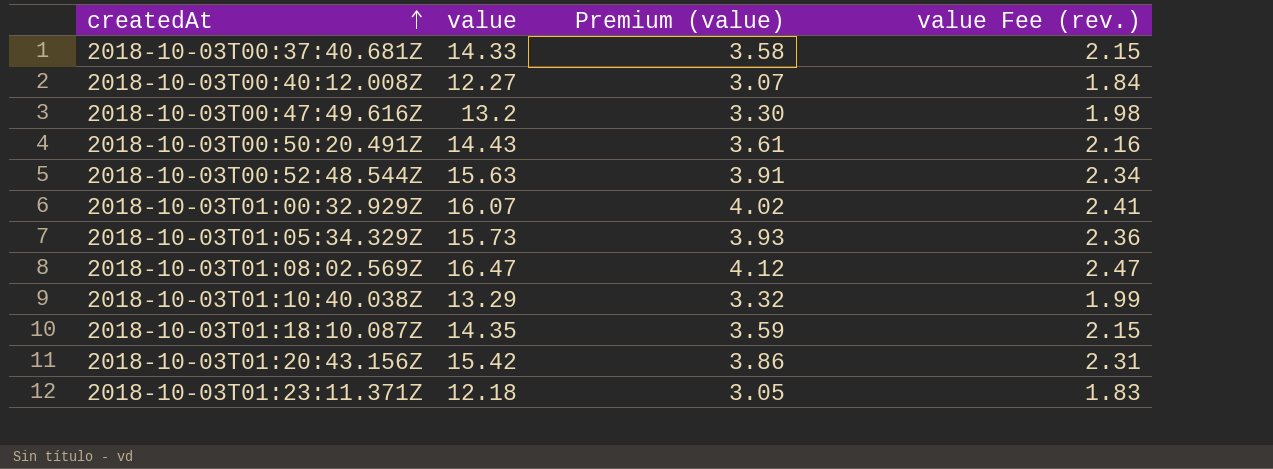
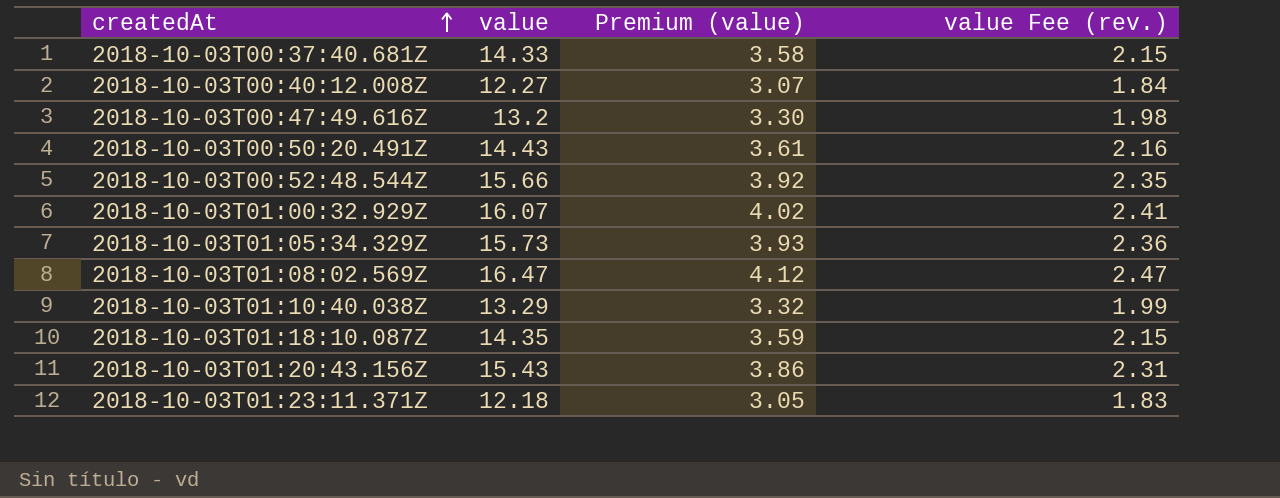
2018-10-03T00:52:48.544Z | value: 15.63 -> 15.66
2018-10-03T00:52:48.544Z | Premium (value): 3.91 -> 3.92
2018-10-03T00:52:48.544Z | value Fee (rev.): 2.34 -> 2.35
2018-10-03T01:20:43.156Z | value: 15.42 -> 15.43

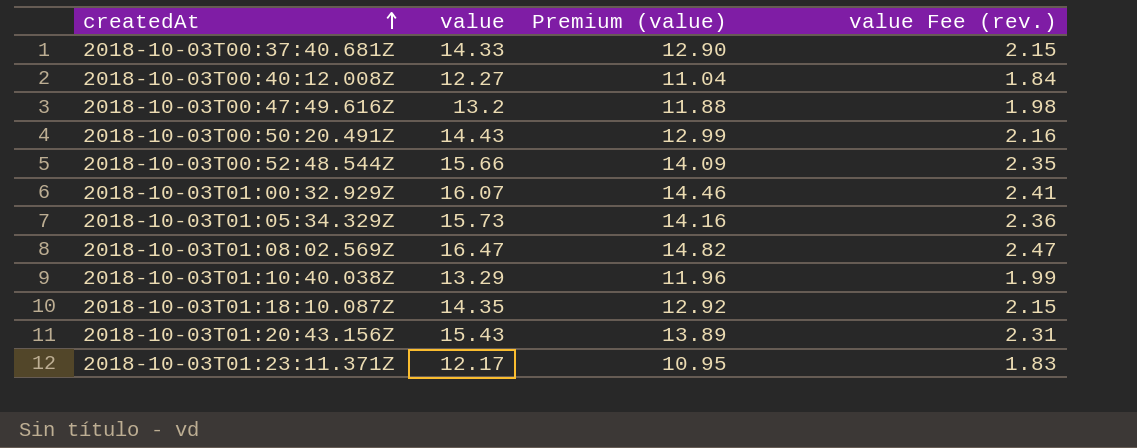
column Premium (value) | formula: [value] * 0.25 -> [value] * 0.9
2018-10-03T01:23:11.371Z | value: 12.18 -> 12.17

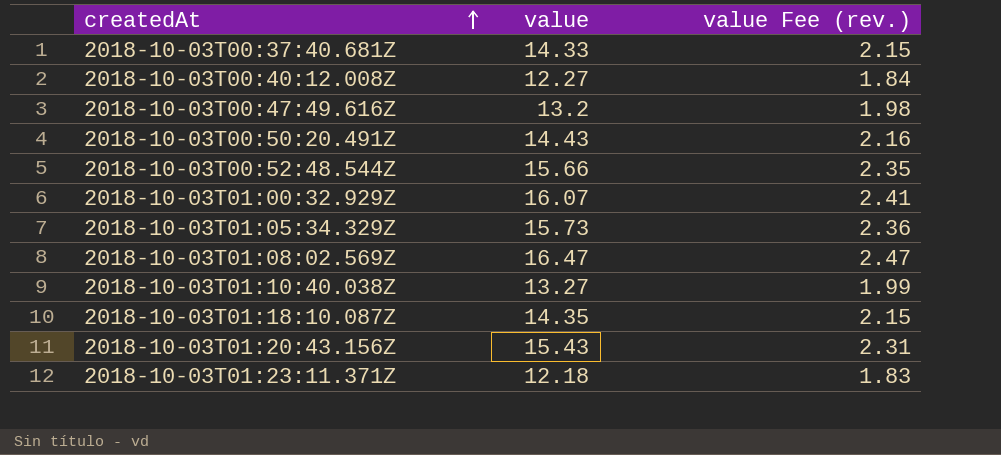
column Premium (value) | formula: [value] * 0.9 -> none
2018-10-03T01:10:40.038Z | value: 13.29 -> 13.27
2018-10-03T01:23:11.371Z | value: 12.17 -> 12.18

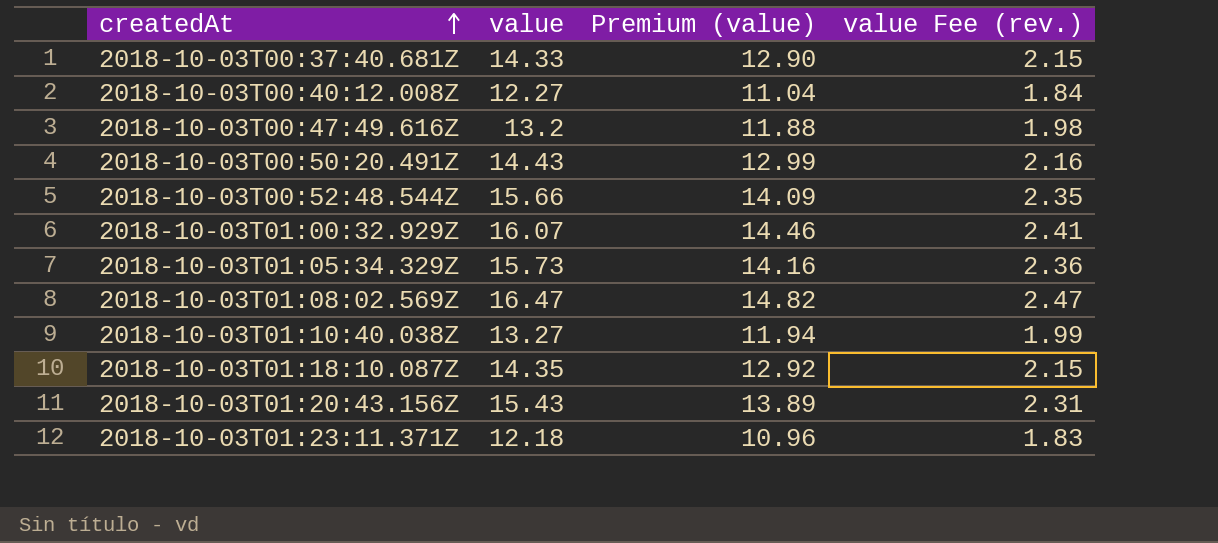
column Premium (value) | formula: none -> [value] * 0.9

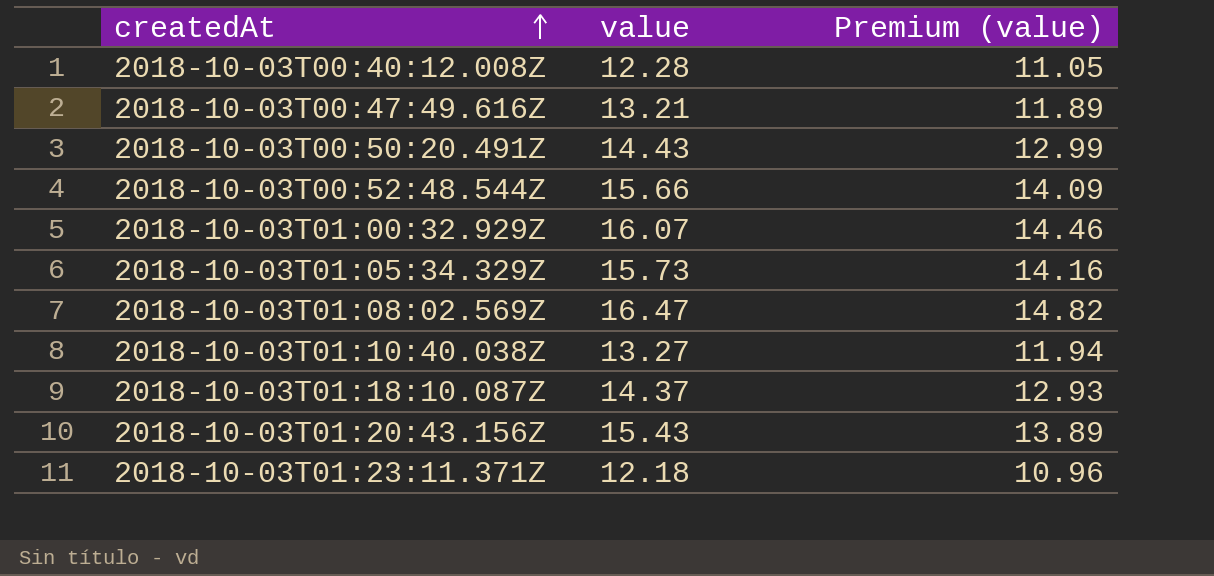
column value Fee (rev.) | formula: [value] * 0.15 -> none
row 2018-10-03T00:37:40.681Z: 14.33 | 12.90 | 2.15 -> none
2018-10-03T00:40:12.008Z | value: 12.27 -> 12.28
2018-10-03T00:40:12.008Z | Premium (value): 11.04 -> 11.05
2018-10-03T00:47:49.616Z | value: 13.2 -> 13.21
2018-10-03T00:47:49.616Z | Premium (value): 11.88 -> 11.89
2018-10-03T01:18:10.087Z | value: 14.35 -> 14.37
2018-10-03T01:18:10.087Z | Premium (value): 12.92 -> 12.93

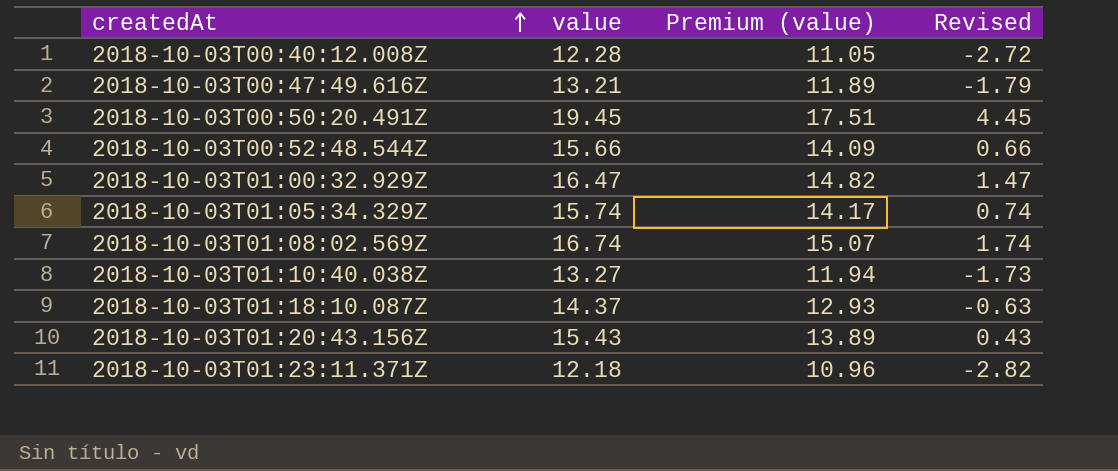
column Revised | formula: none -> [value] - 15
2018-10-03T00:50:20.491Z | value: 14.43 -> 19.45
2018-10-03T00:50:20.491Z | Premium (value): 12.99 -> 17.51
2018-10-03T01:00:32.929Z | value: 16.07 -> 16.47
2018-10-03T01:00:32.929Z | Premium (value): 14.46 -> 14.82
2018-10-03T01:05:34.329Z | value: 15.73 -> 15.74
2018-10-03T01:05:34.329Z | Premium (value): 14.16 -> 14.17
2018-10-03T01:08:02.569Z | value: 16.47 -> 16.74
2018-10-03T01:08:02.569Z | Premium (value): 14.82 -> 15.07

